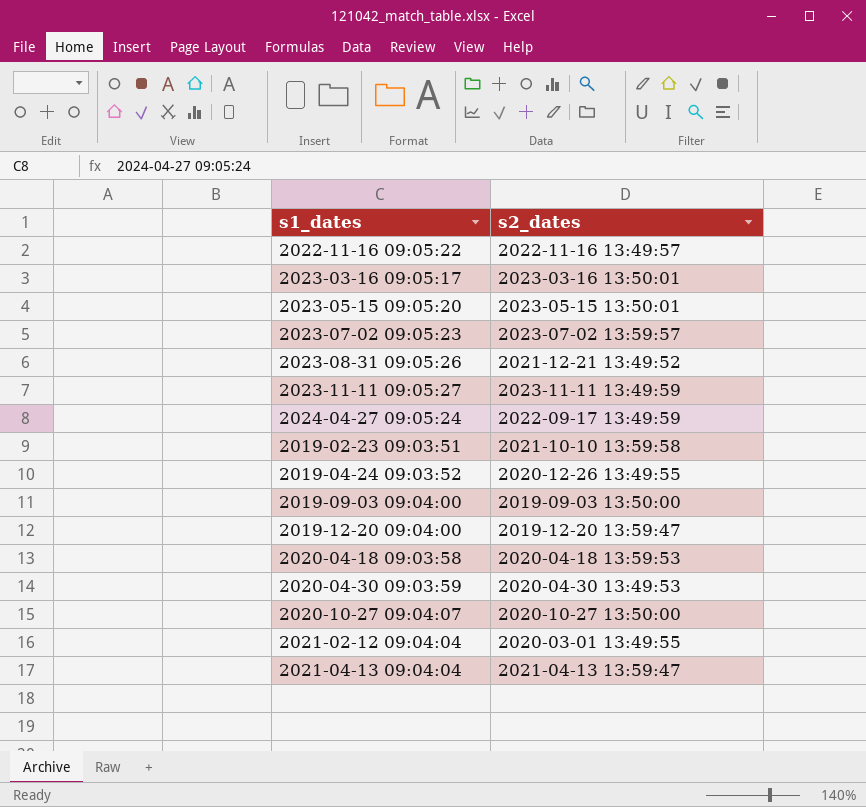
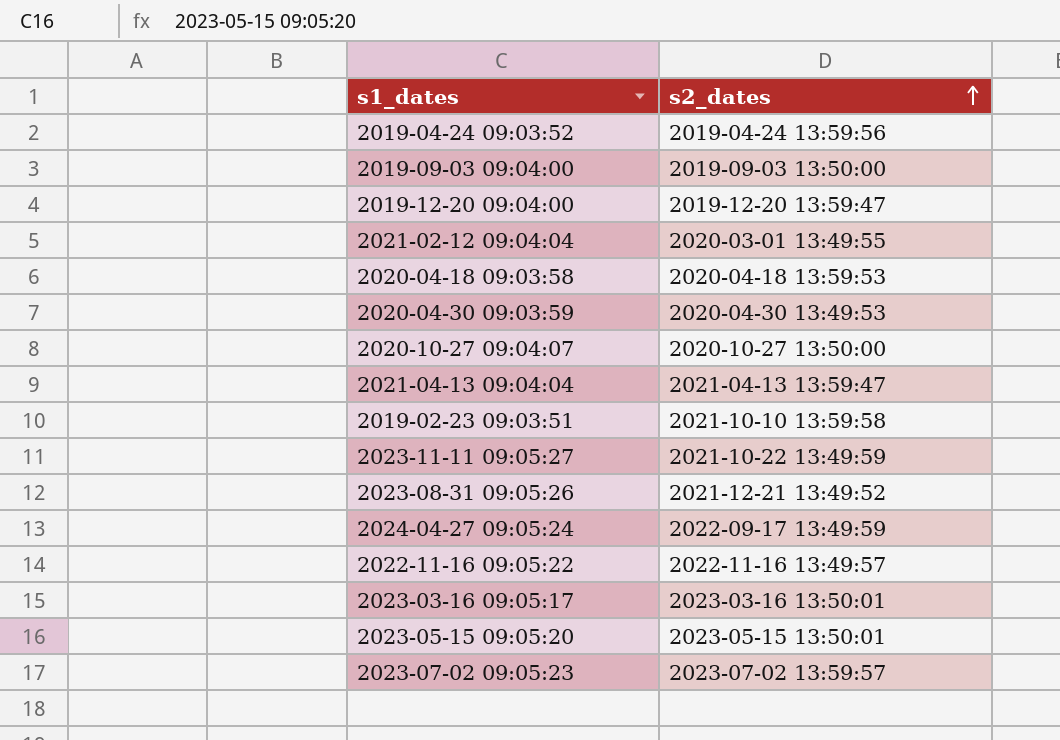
row order: none -> s2_dates ascending
2019-04-24 09:03:52 | s2_dates: 2020-12-26 13:49:55 -> 2019-04-24 13:59:56
2023-11-11 09:05:27 | s2_dates: 2023-11-11 13:49:59 -> 2021-10-22 13:49:59

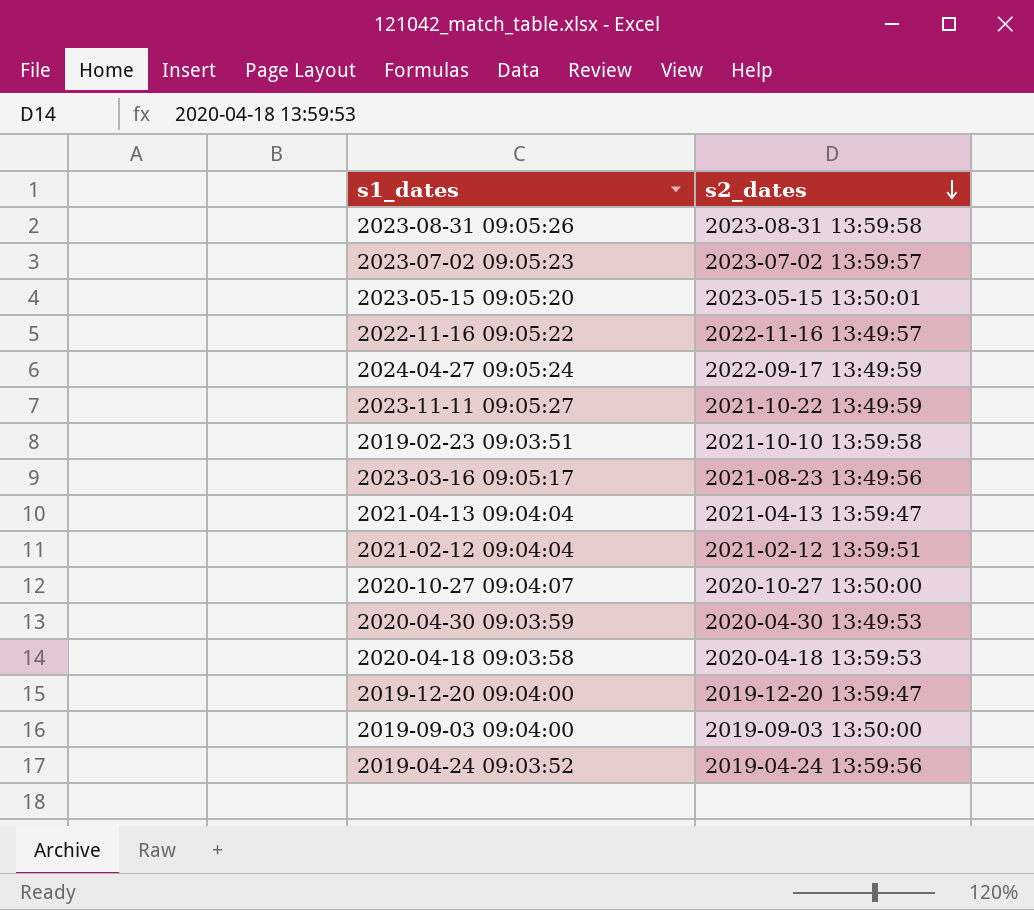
row order: s2_dates ascending -> s2_dates descending
2023-08-31 09:05:26 | s2_dates: 2021-12-21 13:49:52 -> 2023-08-31 13:59:58
2023-03-16 09:05:17 | s2_dates: 2023-03-16 13:50:01 -> 2021-08-23 13:49:56
2021-02-12 09:04:04 | s2_dates: 2020-03-01 13:49:55 -> 2021-02-12 13:59:51

